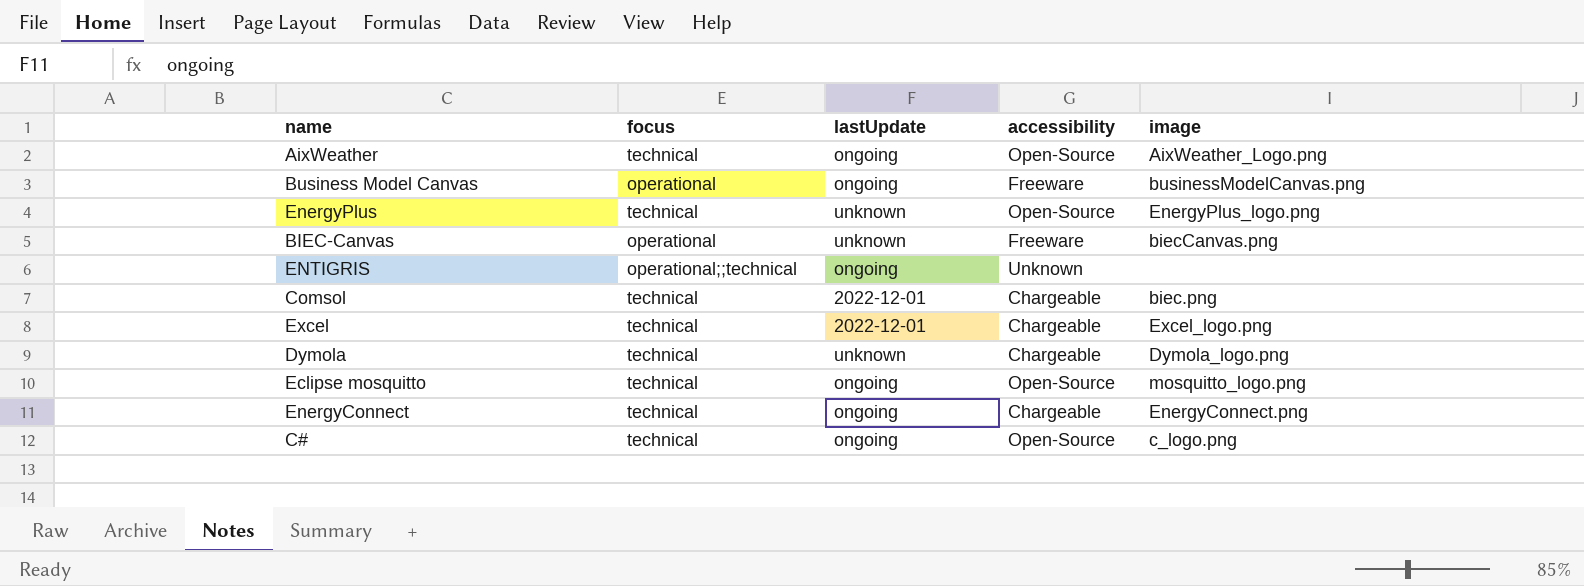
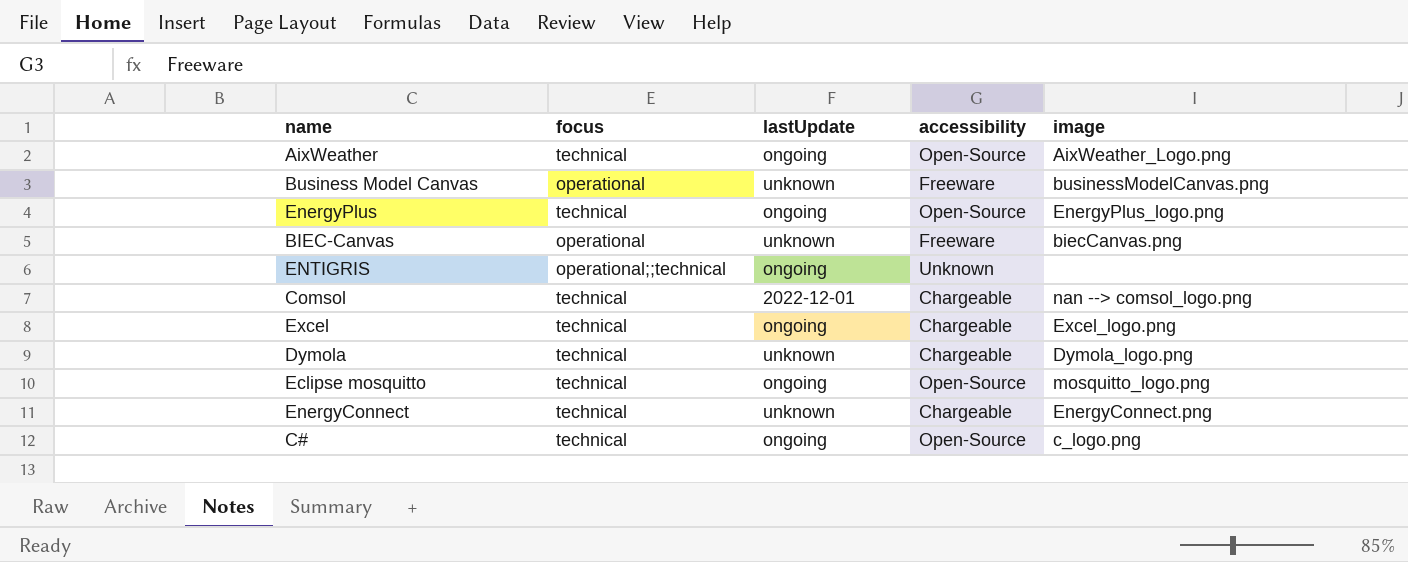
Business Model Canvas | lastUpdate: ongoing -> unknown
EnergyPlus | lastUpdate: unknown -> ongoing
Comsol | image: biec.png -> nan --> comsol_logo.png
Excel | lastUpdate: 2022-12-01 -> ongoing
EnergyConnect | lastUpdate: ongoing -> unknown

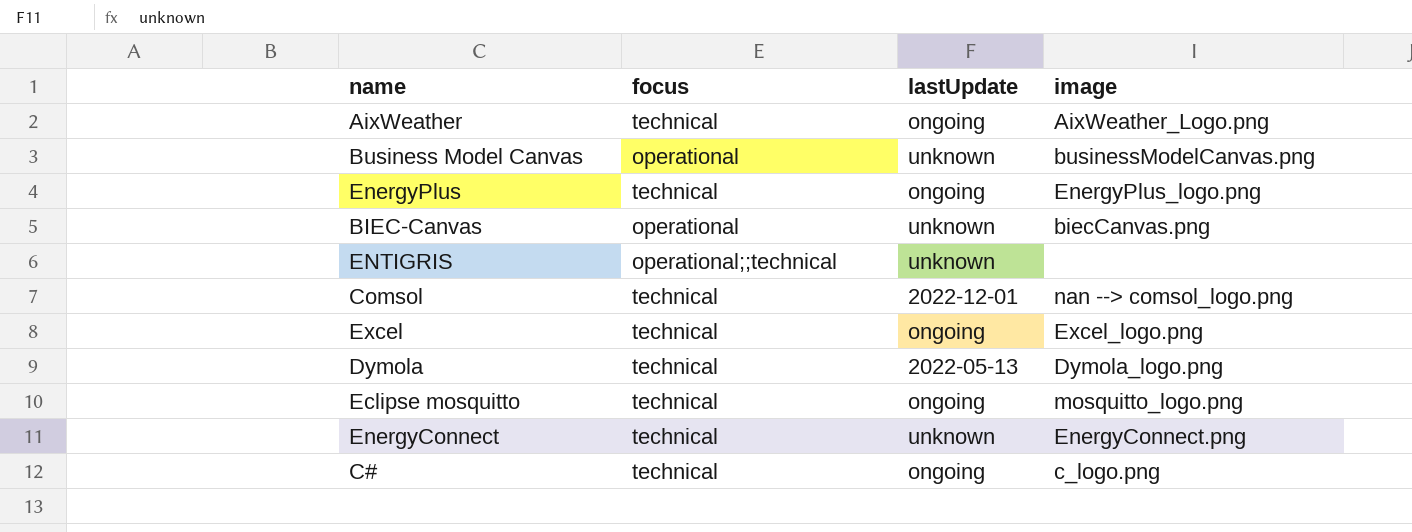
column accessibility | position: 4 -> none
ENTIGRIS | lastUpdate: ongoing -> unknown
Dymola | lastUpdate: unknown -> 2022-05-13

